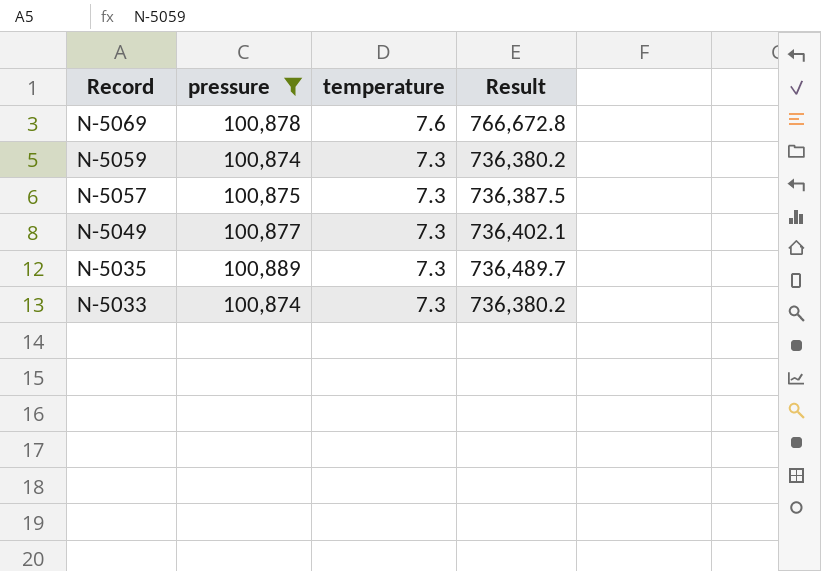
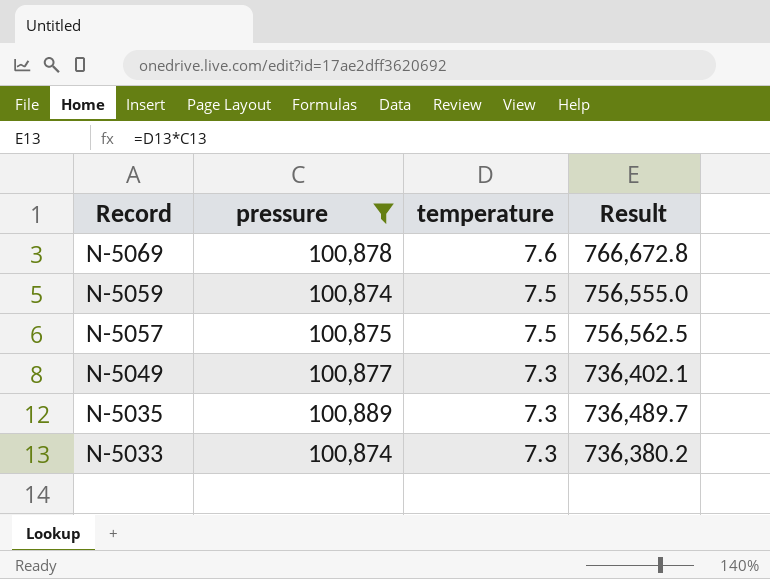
N-5059 | temperature: 7.3 -> 7.5
N-5059 | Result: 736,380.2 -> 756,555.0
N-5057 | temperature: 7.3 -> 7.5
N-5057 | Result: 736,387.5 -> 756,562.5

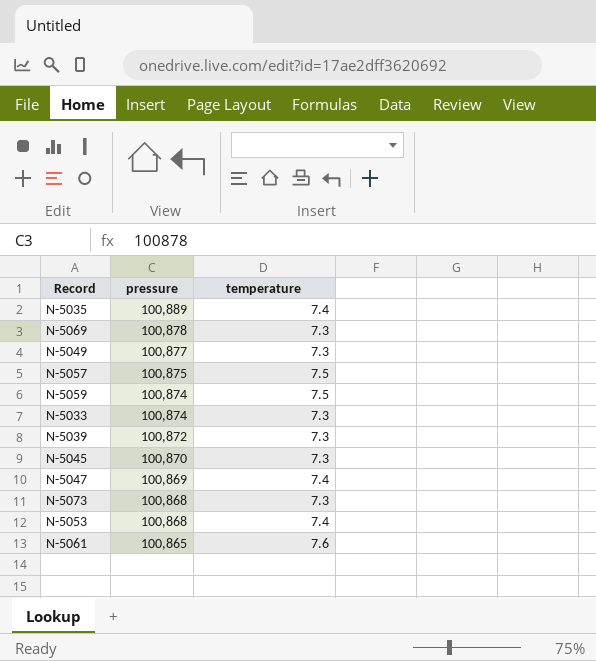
filter: pressure >= 100,874 -> none
row order: Record descending -> pressure descending
column Result | formula: [pressure] * [temperature] -> none
N-5035 | temperature: 7.3 -> 7.4
N-5069 | temperature: 7.6 -> 7.3

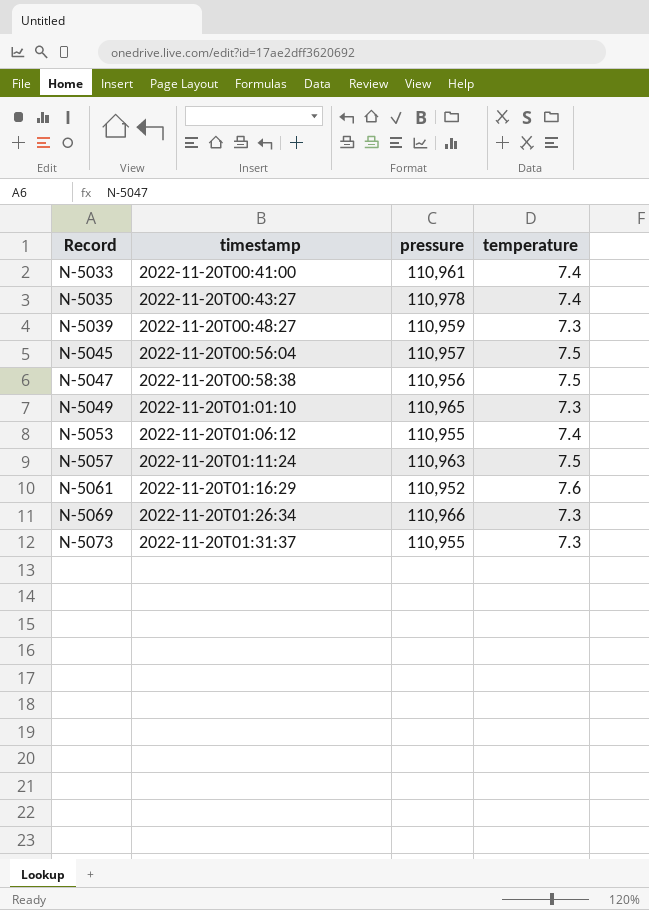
row order: pressure descending -> Record ascending
column timestamp | position: none -> 2
row N-5059: 100,874 | 7.5 -> none
N-5033 | pressure: 100,874 -> 110,961
N-5033 | temperature: 7.3 -> 7.4
N-5035 | pressure: 100,889 -> 110,978
N-5039 | pressure: 100,872 -> 110,959
N-5045 | pressure: 100,870 -> 110,957
N-5045 | temperature: 7.3 -> 7.5
N-5047 | pressure: 100,869 -> 110,956
N-5047 | temperature: 7.4 -> 7.5
N-5049 | pressure: 100,877 -> 110,965
N-5053 | pressure: 100,868 -> 110,955
N-5057 | pressure: 100,875 -> 110,963
N-5061 | pressure: 100,865 -> 110,952
N-5069 | pressure: 100,878 -> 110,966
N-5073 | pressure: 100,868 -> 110,955

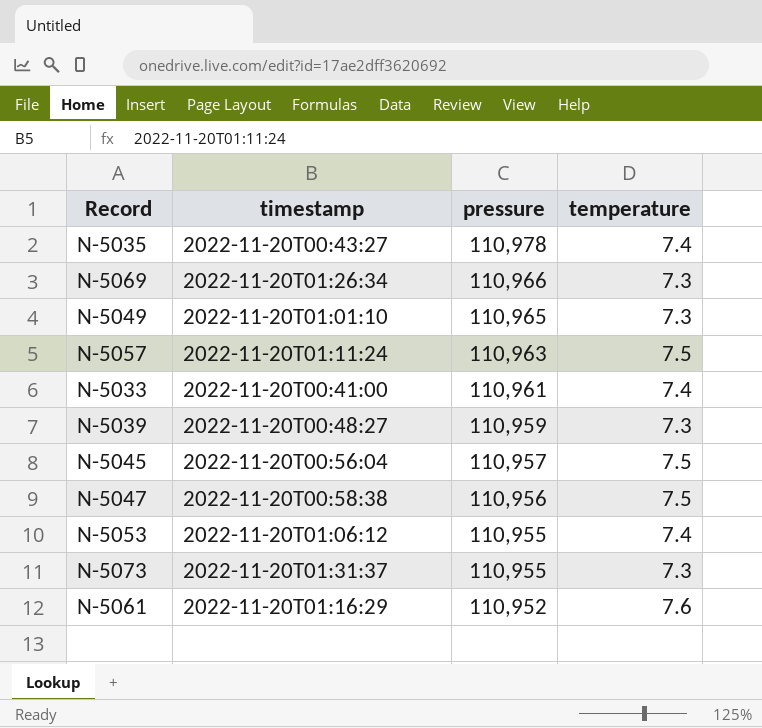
row order: Record ascending -> pressure descending

